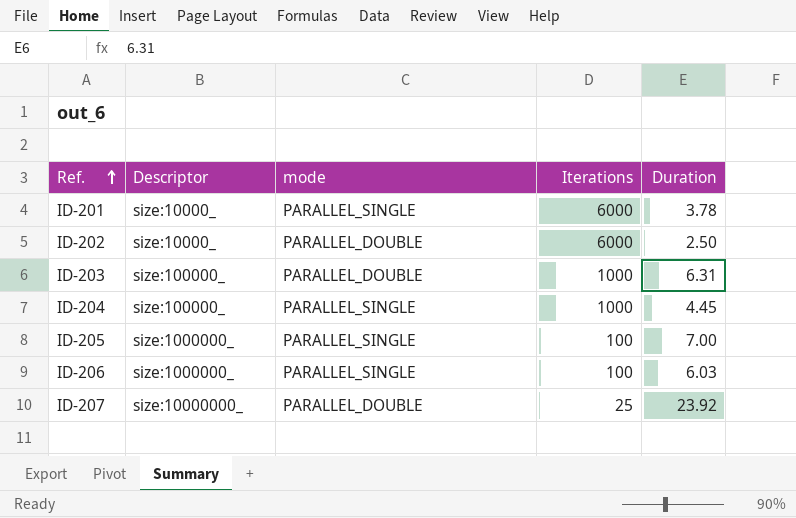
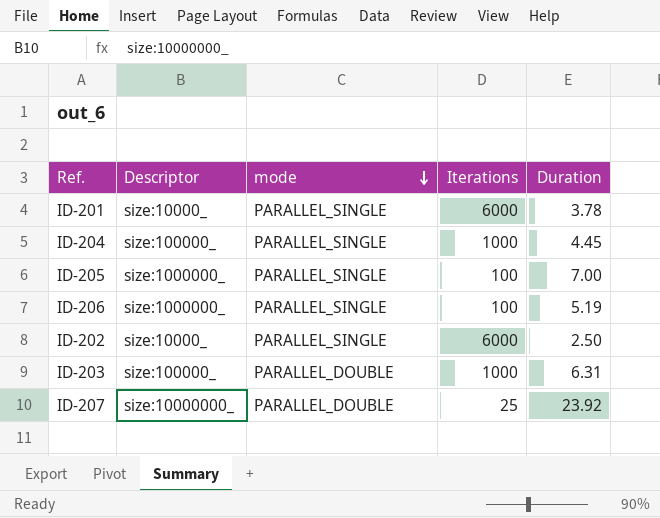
row order: Ref. ascending -> mode descending
ID-206 | Duration: 6.03 -> 5.19
ID-202 | mode: PARALLEL_DOUBLE -> PARALLEL_SINGLE

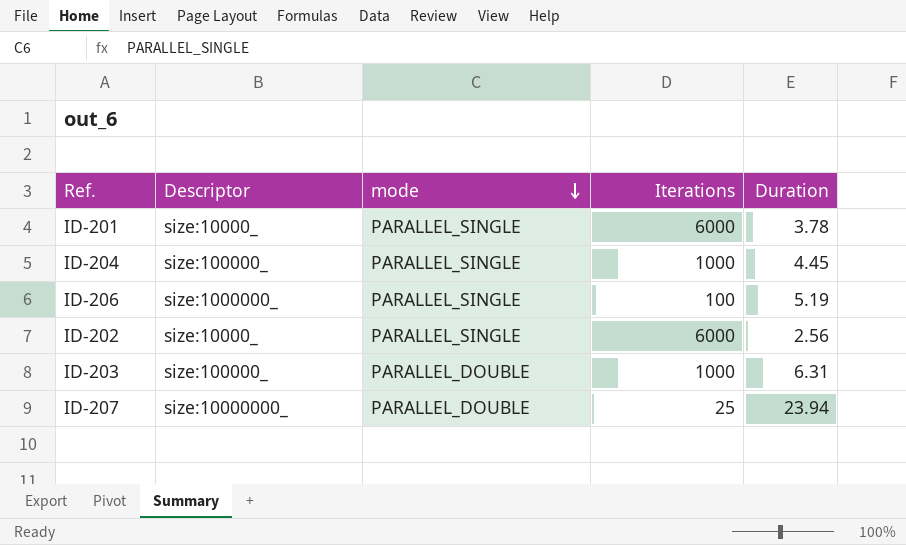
row ID-205: size:1000000_ | PARALLEL_SINGLE | 100 | 7.00 -> none
ID-202 | Duration: 2.50 -> 2.56
ID-207 | Duration: 23.92 -> 23.94

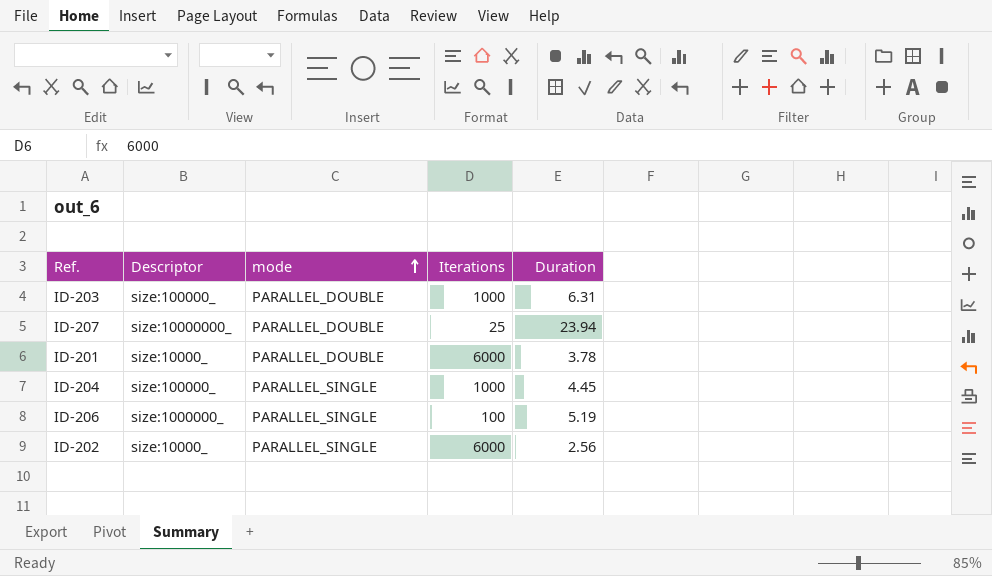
row order: mode descending -> mode ascending
ID-201 | mode: PARALLEL_SINGLE -> PARALLEL_DOUBLE

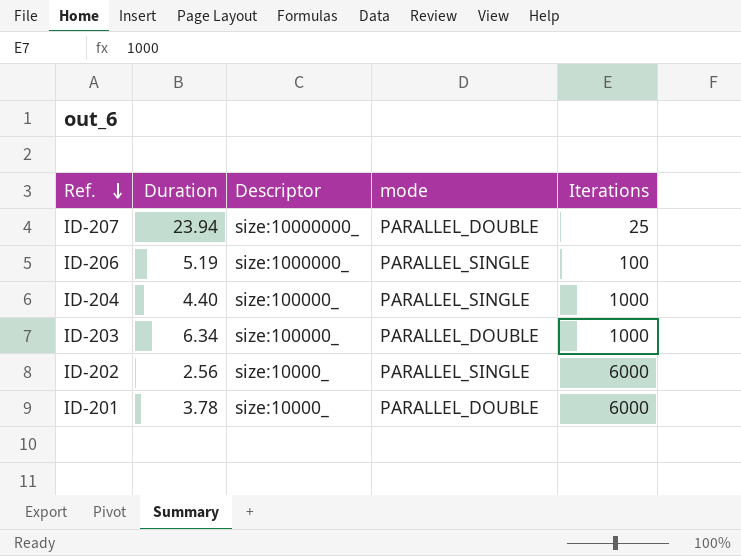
row order: mode ascending -> Ref. descending
column Duration | position: 5 -> 2
ID-204 | Duration: 4.45 -> 4.40
ID-203 | Duration: 6.31 -> 6.34

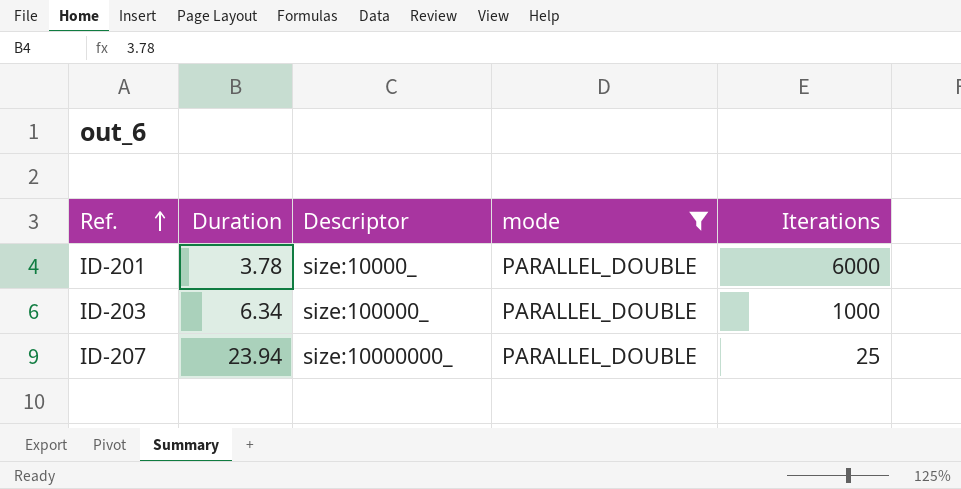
filter: none -> mode = PARALLEL_DOUBLE
row order: Ref. descending -> Ref. ascending

